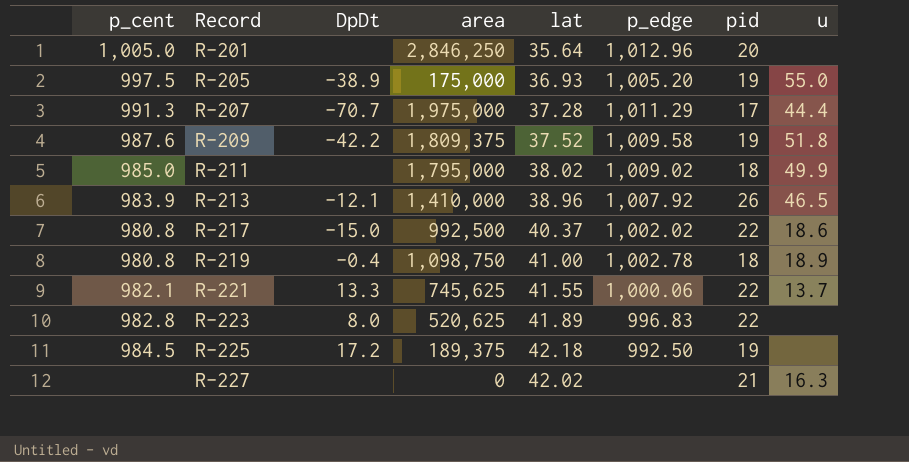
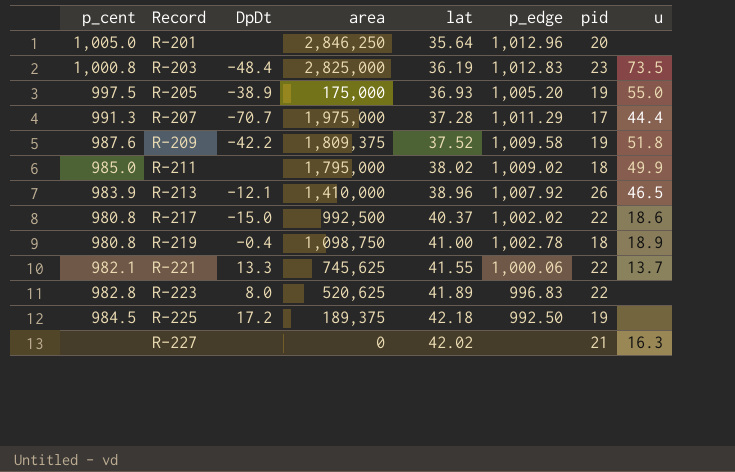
row R-203: none -> 1,000.8 | -48.4 | 2,825,000 | 36.19 | 1,012.83 | 23 | 73.5

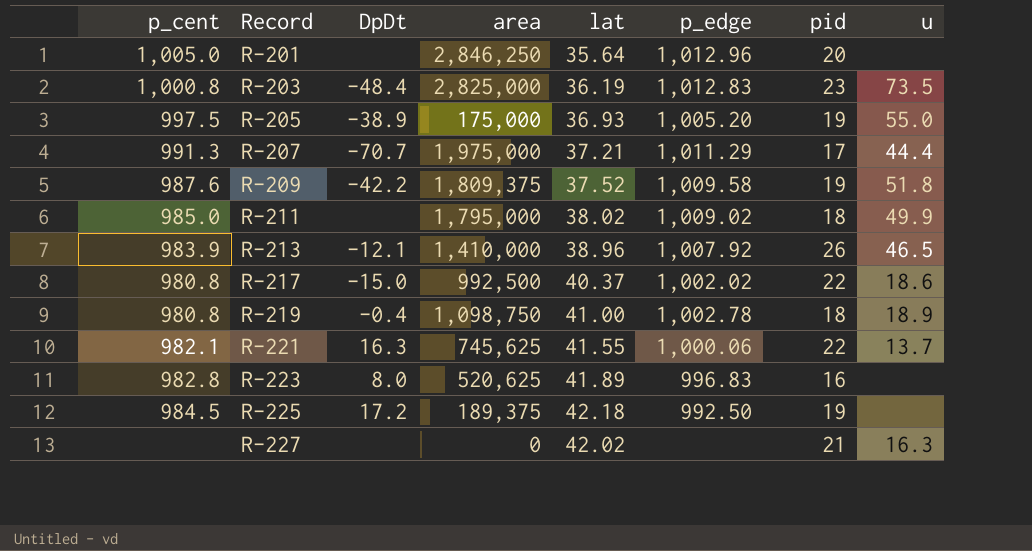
R-207 | lat: 37.28 -> 37.21
R-221 | DpDt: 13.3 -> 16.3
R-223 | pid: 22 -> 16

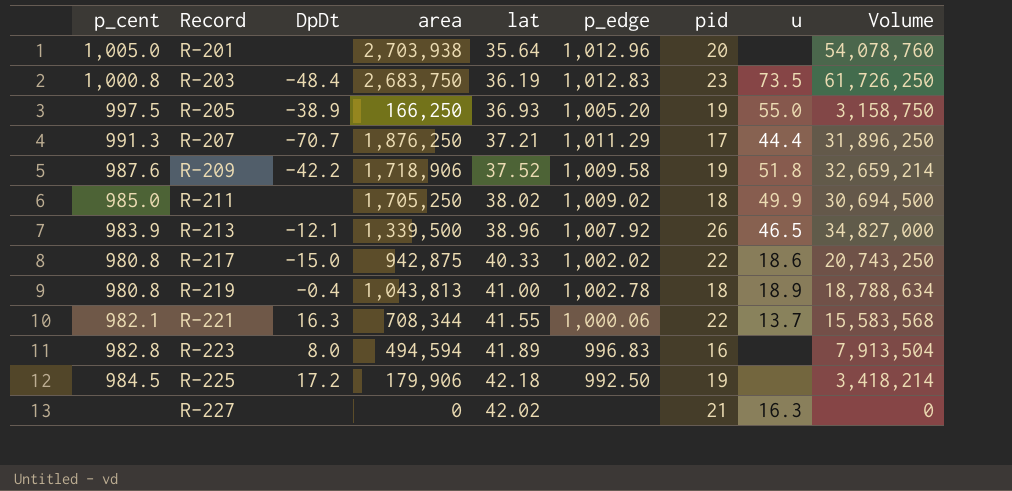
column Volume | formula: none -> [area] * [pid]
R-201 | area: 2,846,250 -> 2,703,938
R-203 | area: 2,825,000 -> 2,683,750
R-205 | area: 175,000 -> 166,250
R-207 | area: 1,975,000 -> 1,876,250
R-209 | area: 1,809,375 -> 1,718,906
R-211 | area: 1,795,000 -> 1,705,250
R-213 | area: 1,410,000 -> 1,339,500
R-217 | area: 992,500 -> 942,875
R-217 | lat: 40.37 -> 40.33
R-219 | area: 1,098,750 -> 1,043,813
R-221 | area: 745,625 -> 708,344
R-223 | area: 520,625 -> 494,594
R-225 | area: 189,375 -> 179,906

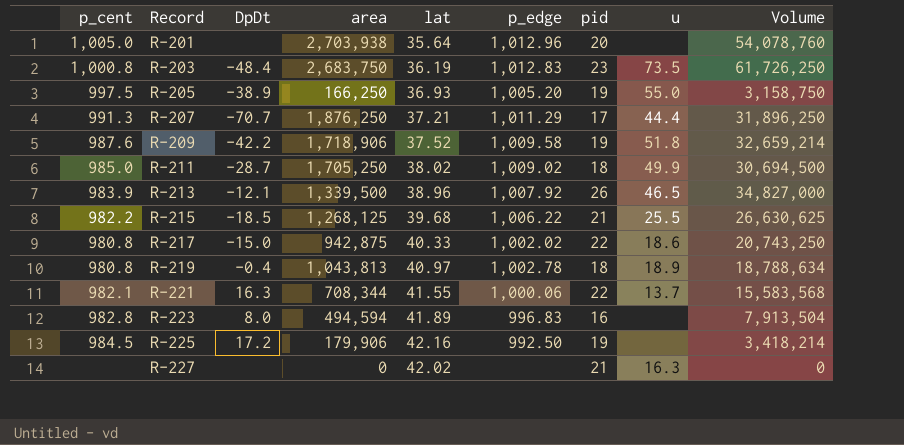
R-211 | DpDt: none -> -28.7
row R-215: none -> 982.2 | -18.5 | 1,268,125 | 39.68 | 1,006.22 | 21 | 25.5 | 26,630,625
R-219 | lat: 41.00 -> 40.97
R-225 | lat: 42.18 -> 42.16

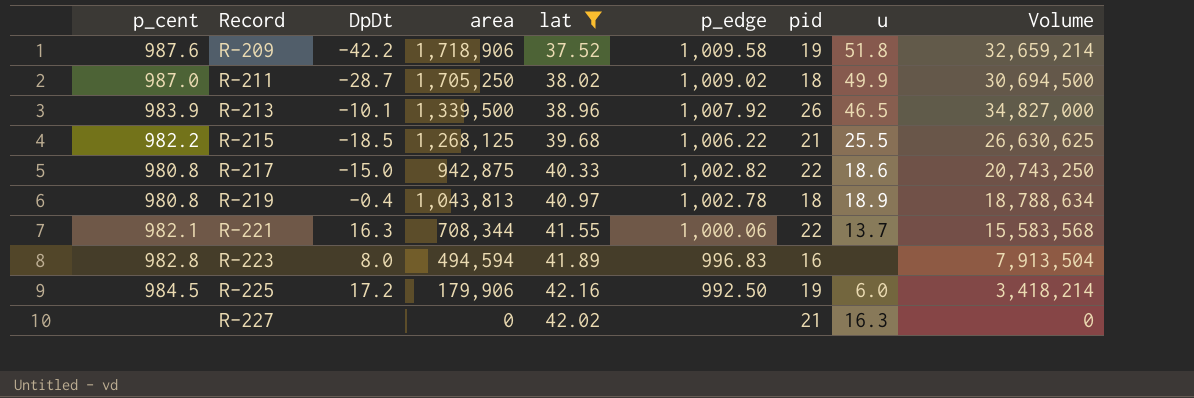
filter: none -> lat >= 37.52
R-211 | p_cent: 985.0 -> 987.0
R-213 | DpDt: -12.1 -> -10.1
R-217 | p_edge: 1,002.02 -> 1,002.82
R-225 | u: none -> 6.0

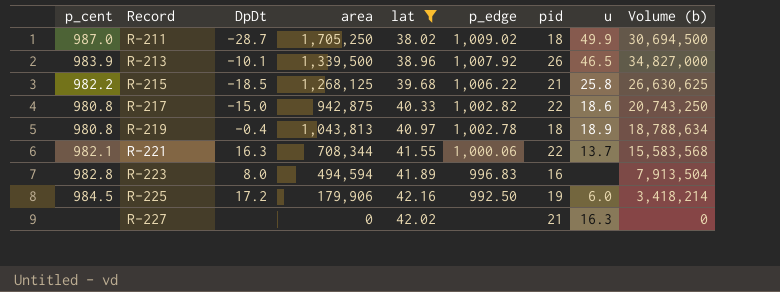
column name: Volume -> Volume (b)
row R-209: 987.6 | -42.2 | 1,718,906 | 37.52 | 1,009.58 | 19 | 51.8 | 32,659,214 -> none
R-215 | u: 25.5 -> 25.8

